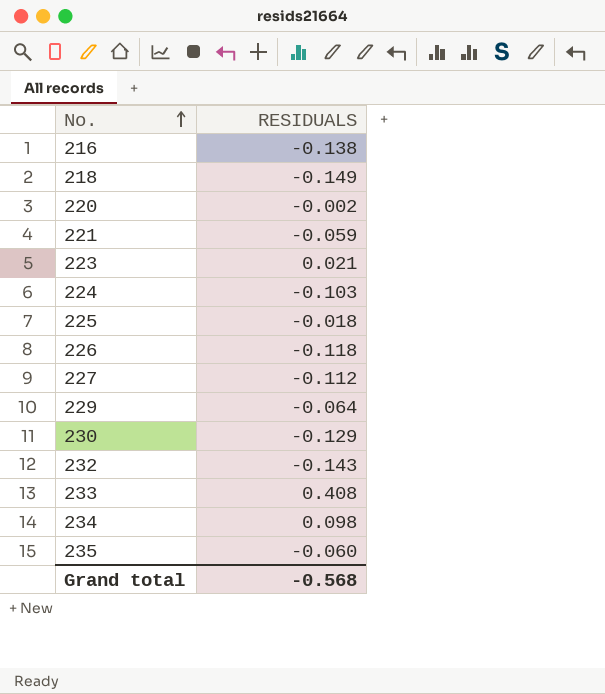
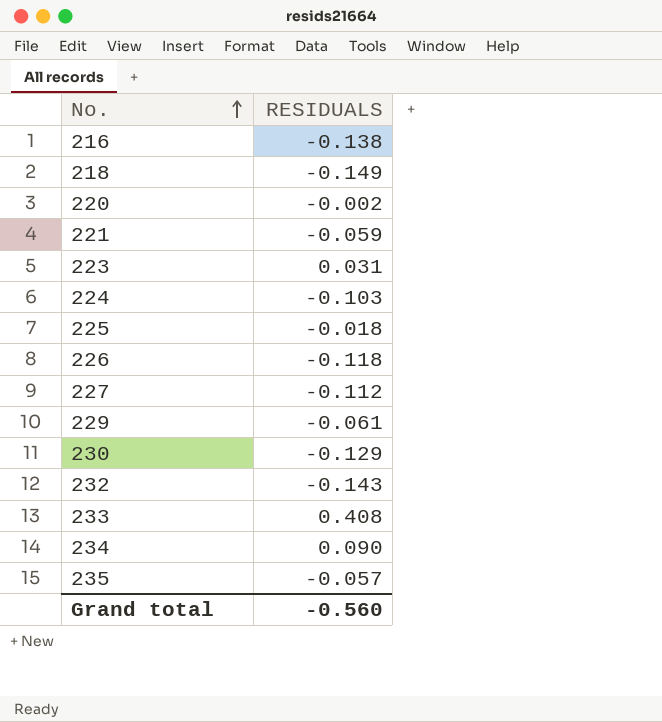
223 | RESIDUALS: 0.021 -> 0.031
229 | RESIDUALS: -0.064 -> -0.061
234 | RESIDUALS: 0.098 -> 0.090
235 | RESIDUALS: -0.060 -> -0.057
Grand total | RESIDUALS: -0.568 -> -0.560

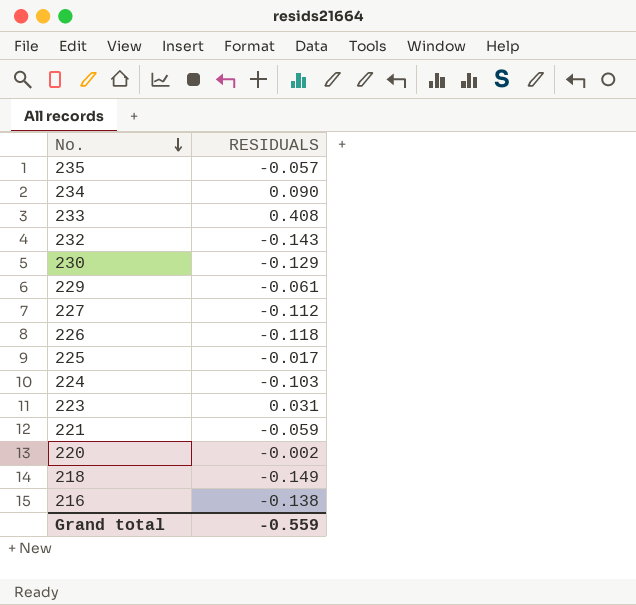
row order: No. ascending -> No. descending
225 | RESIDUALS: -0.018 -> -0.017
Grand total | RESIDUALS: -0.560 -> -0.559

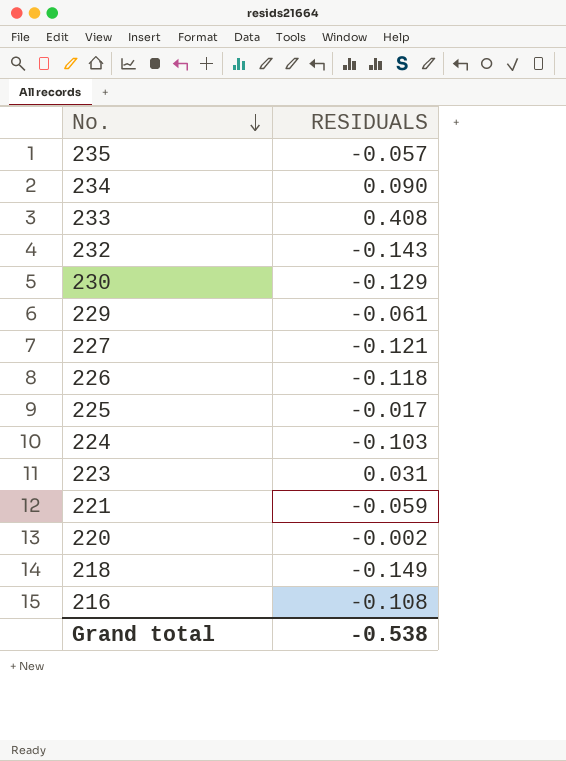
227 | RESIDUALS: -0.112 -> -0.121
216 | RESIDUALS: -0.138 -> -0.108
Grand total | RESIDUALS: -0.559 -> -0.538

